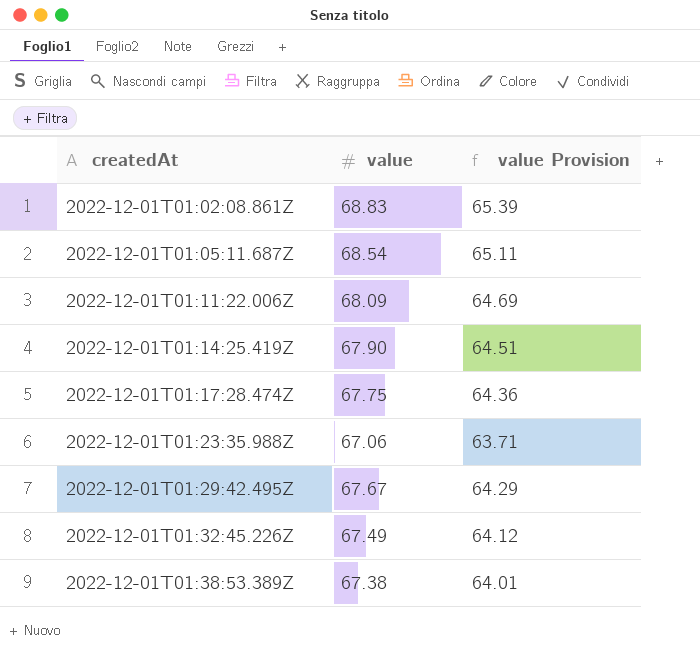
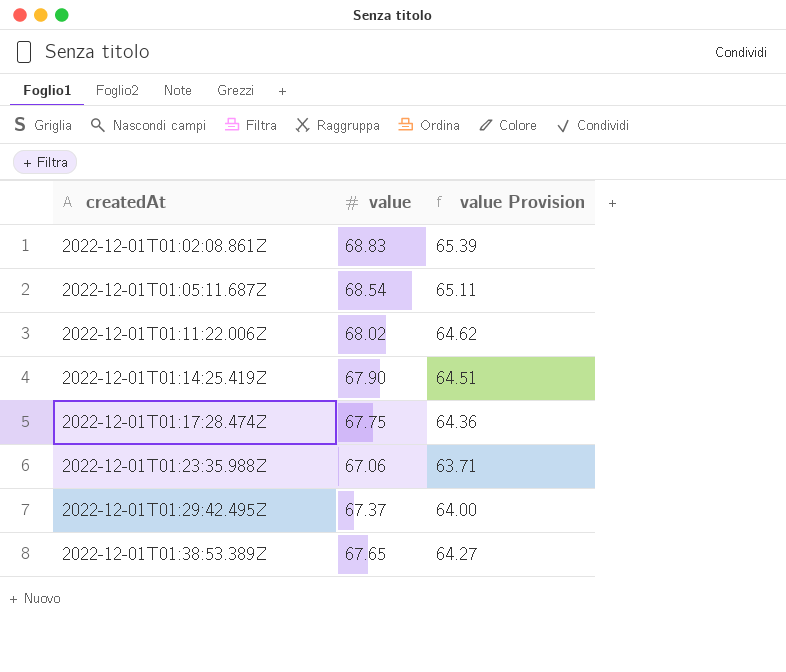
row 2022-12-01T01:32:45.226Z: 67.49 | 64.12 -> none
2022-12-01T01:11:22.006Z | value: 68.09 -> 68.02
2022-12-01T01:11:22.006Z | value Provision: 64.69 -> 64.62
2022-12-01T01:29:42.495Z | value: 67.67 -> 67.37
2022-12-01T01:29:42.495Z | value Provision: 64.29 -> 64.00
2022-12-01T01:38:53.389Z | value: 67.38 -> 67.65
2022-12-01T01:38:53.389Z | value Provision: 64.01 -> 64.27

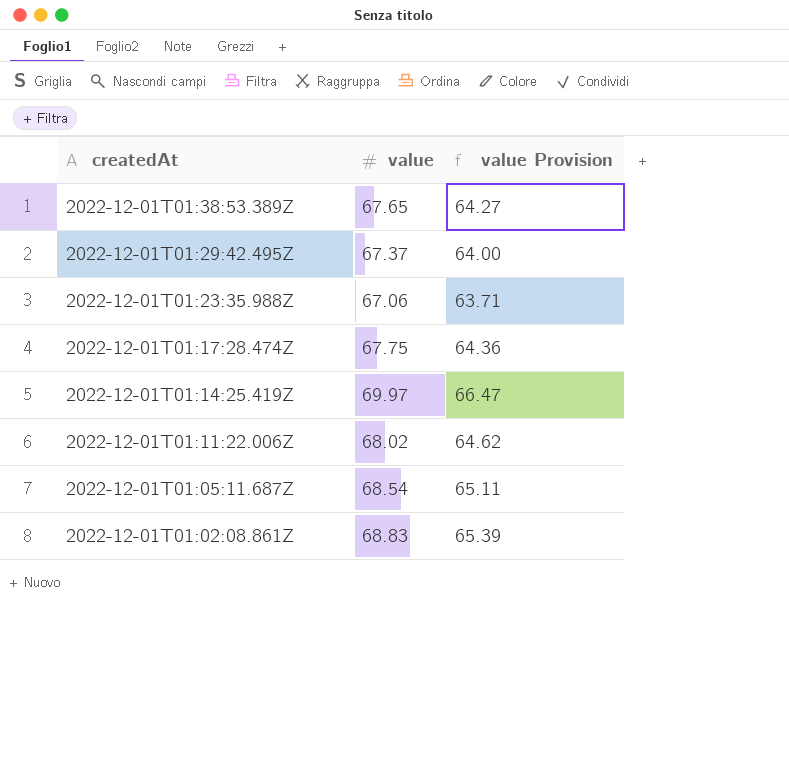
row order: createdAt ascending -> createdAt descending
2022-12-01T01:14:25.419Z | value: 67.90 -> 69.97
2022-12-01T01:14:25.419Z | value Provision: 64.51 -> 66.47

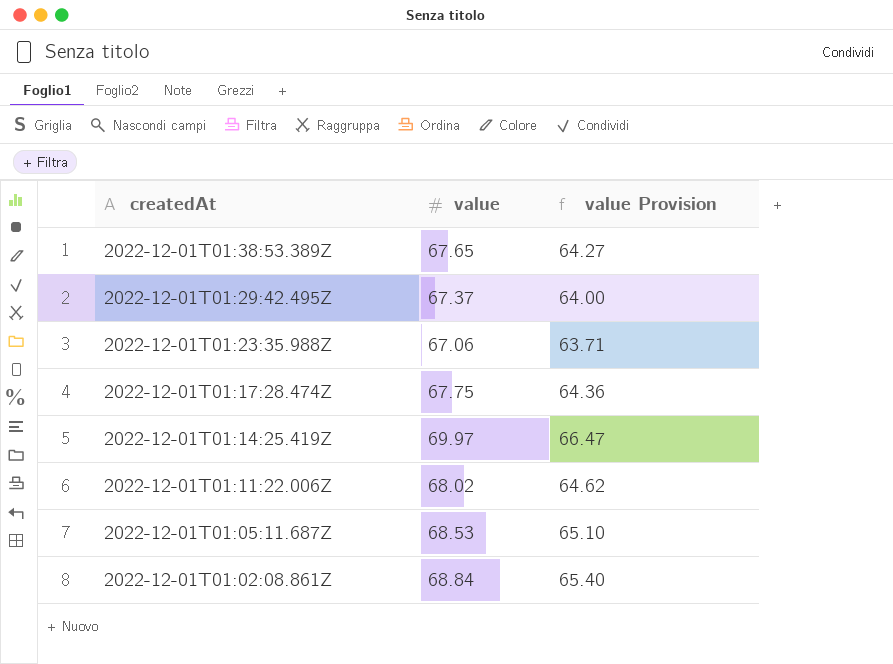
2022-12-01T01:05:11.687Z | value: 68.54 -> 68.53
2022-12-01T01:05:11.687Z | value Provision: 65.11 -> 65.10
2022-12-01T01:02:08.861Z | value: 68.83 -> 68.84
2022-12-01T01:02:08.861Z | value Provision: 65.39 -> 65.40

